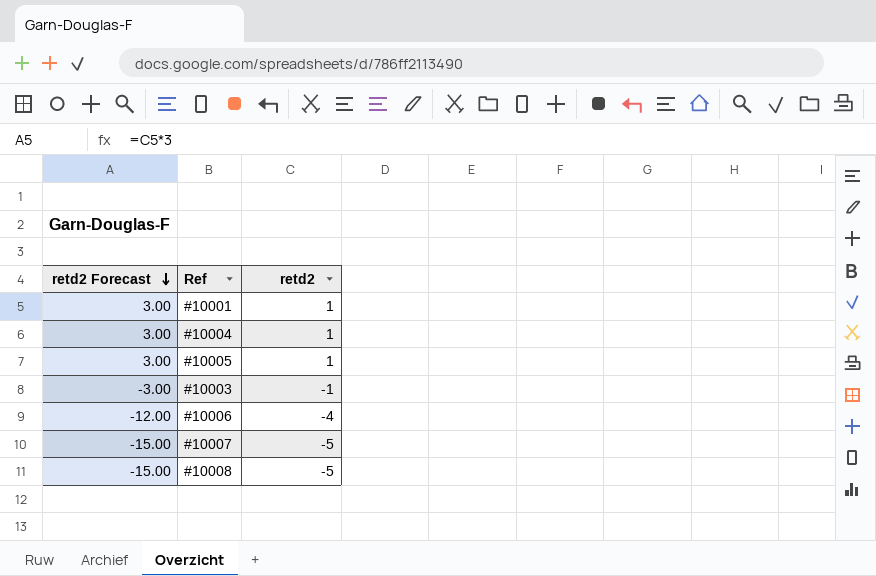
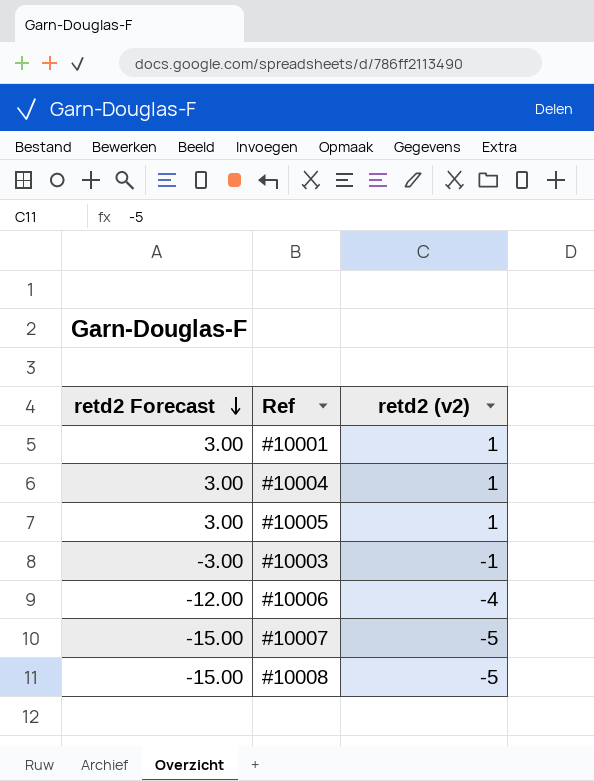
column name: retd2 -> retd2 (v2)

